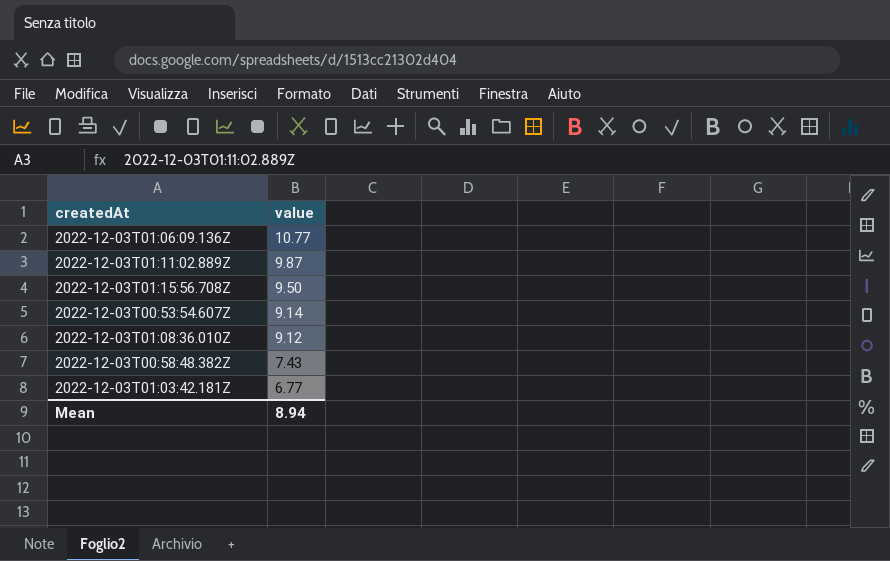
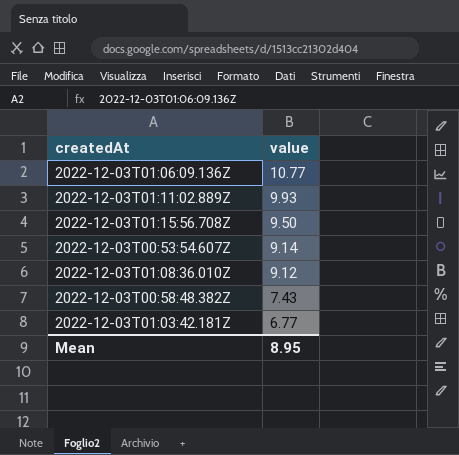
2022-12-03T01:11:02.889Z | value: 9.87 -> 9.93
Mean | value: 8.94 -> 8.95

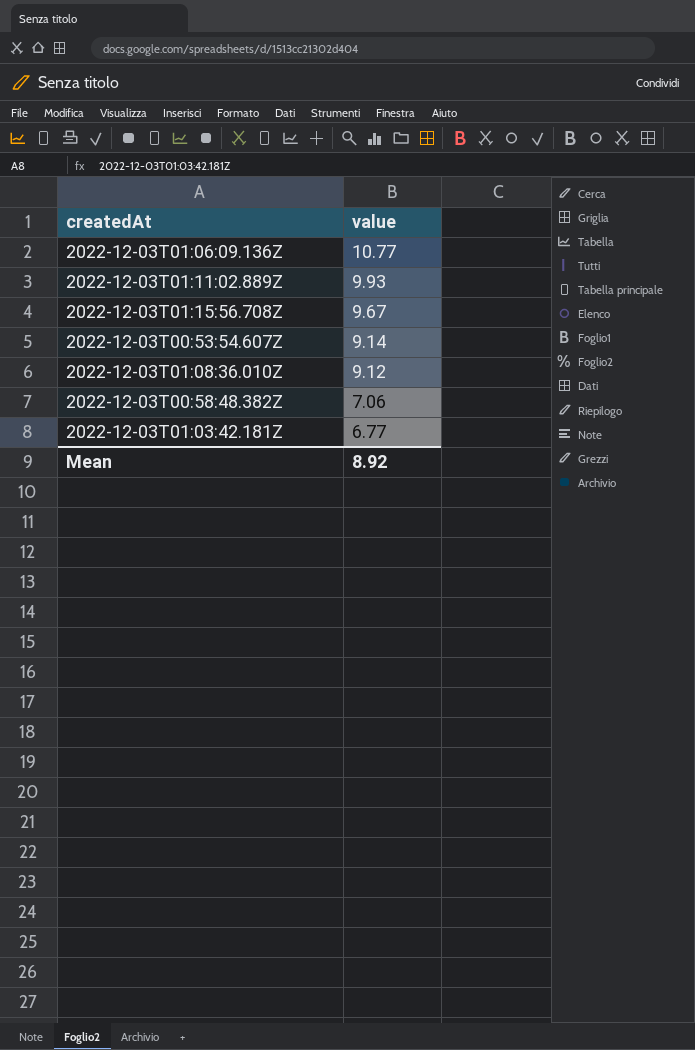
2022-12-03T01:15:56.708Z | value: 9.50 -> 9.67
2022-12-03T00:58:48.382Z | value: 7.43 -> 7.06
Mean | value: 8.95 -> 8.92

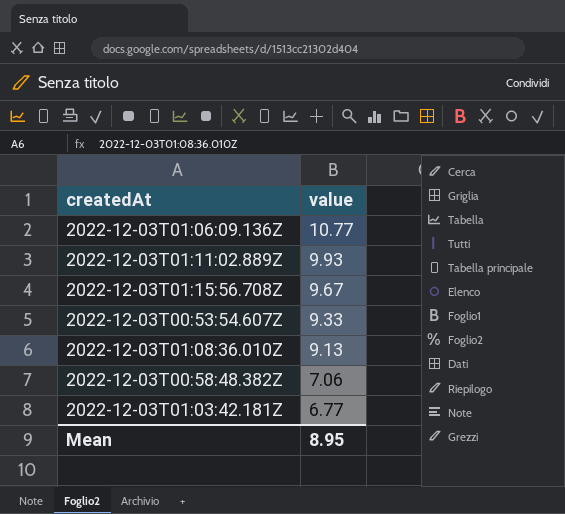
2022-12-03T00:53:54.607Z | value: 9.14 -> 9.33
2022-12-03T01:08:36.010Z | value: 9.12 -> 9.13
Mean | value: 8.92 -> 8.95

